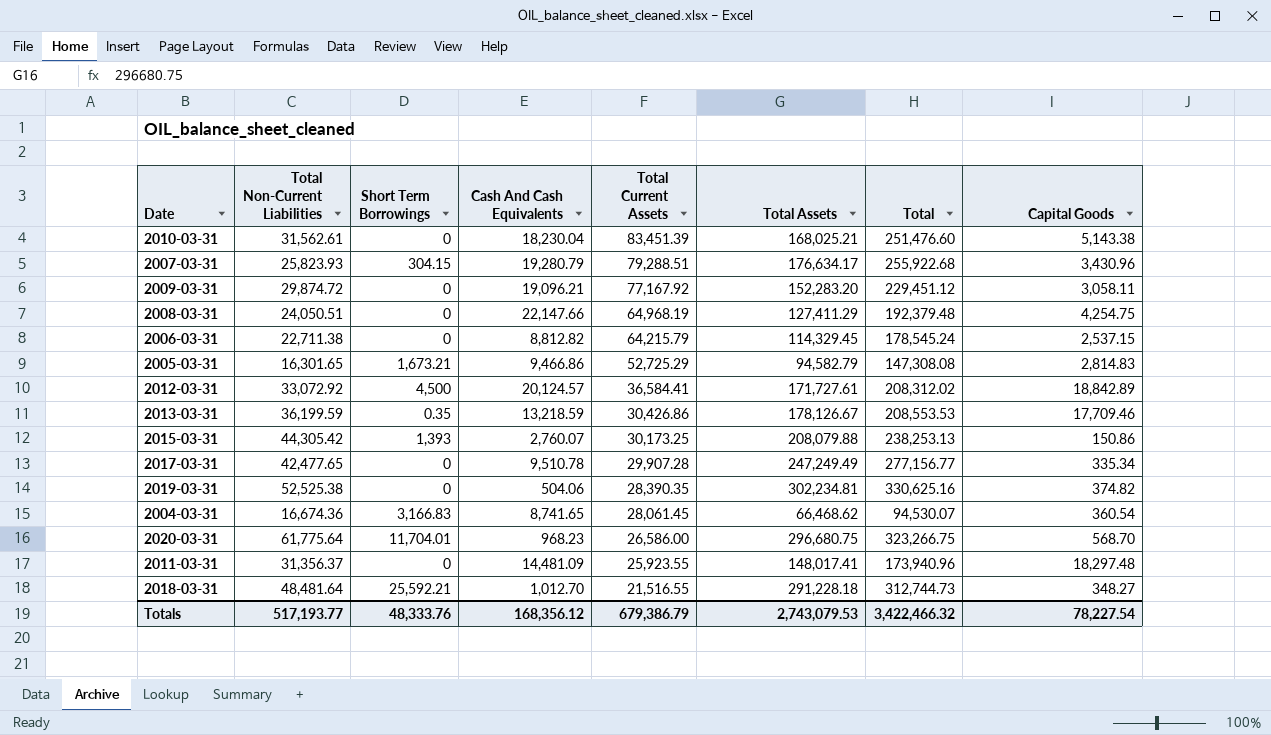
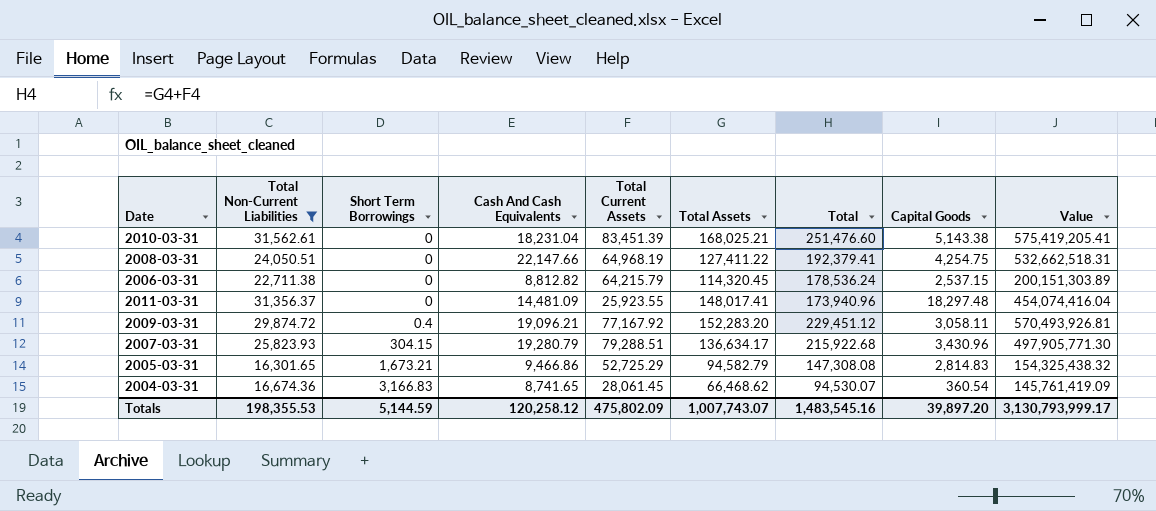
filter: none -> Total Non-Current Liabilities <= 31,562.61
row order: Total Current Assets descending -> Short Term Borrowings ascending
column Value | formula: none -> [Total Non-Current Liabilities] * [Cash And Cash Equivalents]
2010-03-31 | Cash And Cash Equivalents: 18,230.04 -> 18,231.04
2008-03-31 | Total Assets: 127,411.29 -> 127,411.22
2008-03-31 | Total: 192,379.48 -> 192,379.41
2006-03-31 | Total Assets: 114,329.45 -> 114,320.45
2006-03-31 | Total: 178,545.24 -> 178,536.24
2009-03-31 | Short Term Borrowings: 0 -> 0.4
2007-03-31 | Total Assets: 176,634.17 -> 136,634.17
2007-03-31 | Total: 255,922.68 -> 215,922.68
Totals | Total Non-Current Liabilities: 517,193.77 -> 198,355.53
Totals | Short Term Borrowings: 48,333.76 -> 5,144.59
Totals | Cash And Cash Equivalents: 168,356.12 -> 120,258.12
Totals | Total Current Assets: 679,386.79 -> 475,802.09
Totals | Total Assets: 2,743,079.53 -> 1,007,743.07
Totals | Total: 3,422,466.32 -> 1,483,545.16
Totals | Capital Goods: 78,227.54 -> 39,897.20

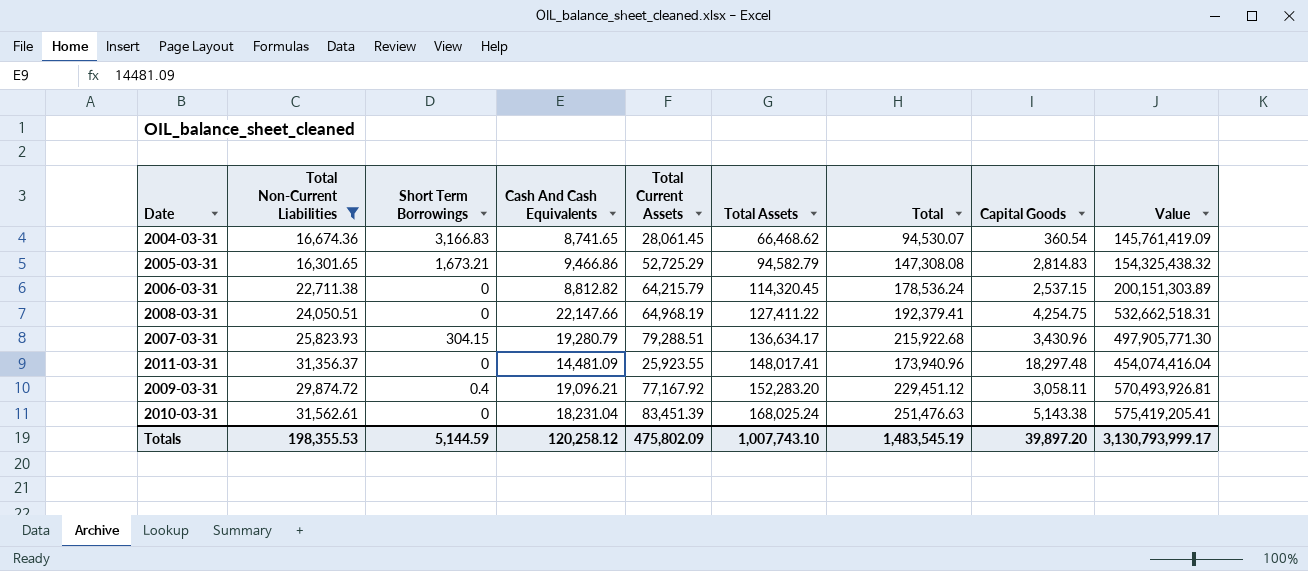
row order: Short Term Borrowings ascending -> Total Assets ascending
2010-03-31 | Total Assets: 168,025.21 -> 168,025.24
2010-03-31 | Total: 251,476.60 -> 251,476.63
Totals | Total Assets: 1,007,743.07 -> 1,007,743.10
Totals | Total: 1,483,545.16 -> 1,483,545.19

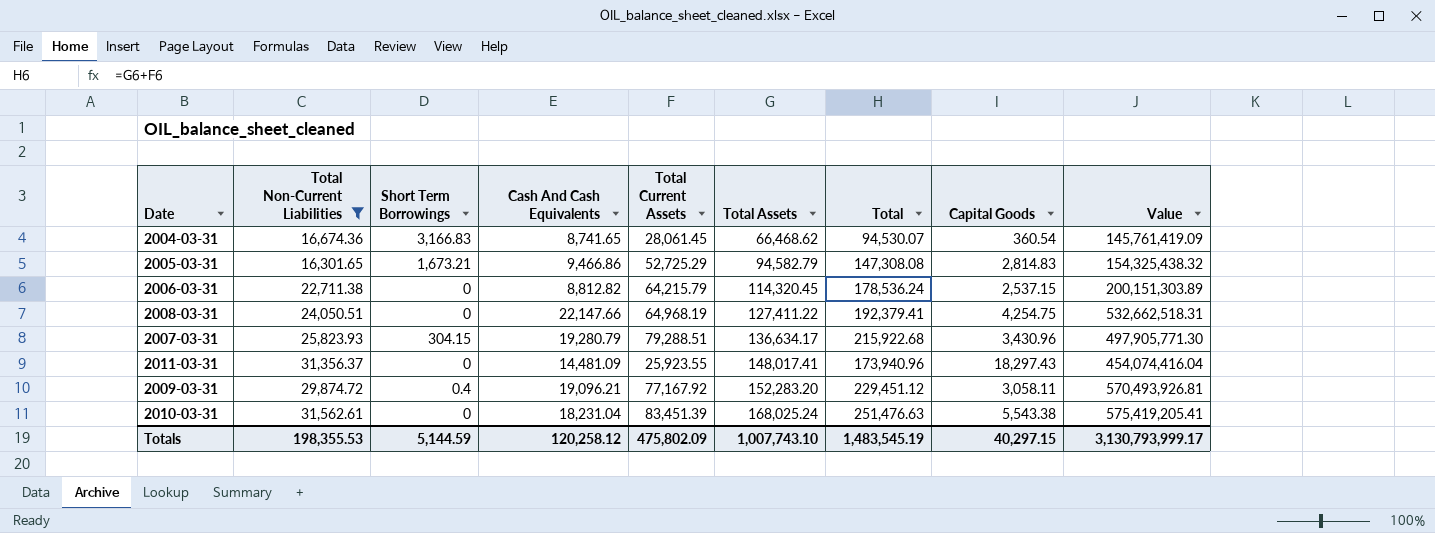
2011-03-31 | Capital Goods: 18,297.48 -> 18,297.43
2010-03-31 | Capital Goods: 5,143.38 -> 5,543.38
Totals | Capital Goods: 39,897.20 -> 40,297.15

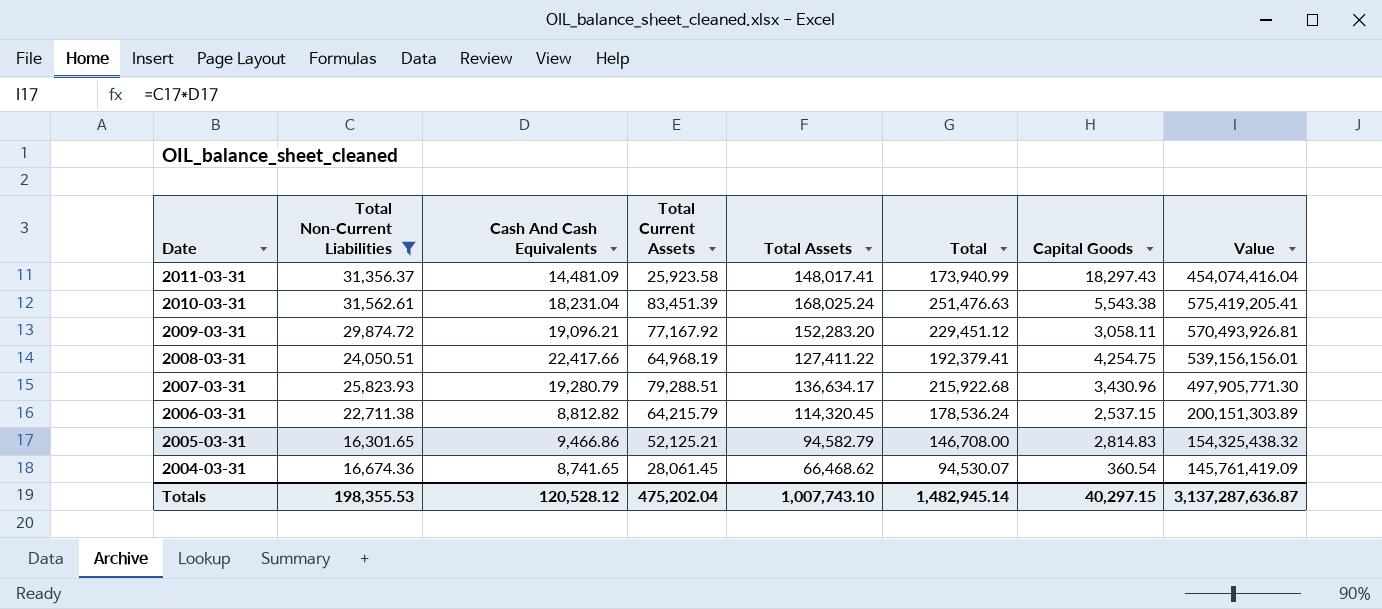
row order: Total Assets ascending -> Date descending
column Short Term Borrowings | position: 3 -> none
2011-03-31 | Total Current Assets: 25,923.55 -> 25,923.58
2011-03-31 | Total: 173,940.96 -> 173,940.99
2008-03-31 | Cash And Cash Equivalents: 22,147.66 -> 22,417.66
2008-03-31 | Value: 532,662,518.31 -> 539,156,156.01
2005-03-31 | Total Current Assets: 52,725.29 -> 52,125.21
2005-03-31 | Total: 147,308.08 -> 146,708.00
Totals | Cash And Cash Equivalents: 120,258.12 -> 120,528.12
Totals | Total Current Assets: 475,802.09 -> 475,202.04
Totals | Total: 1,483,545.19 -> 1,482,945.14
Totals | Value: 3,130,793,999.17 -> 3,137,287,636.87

